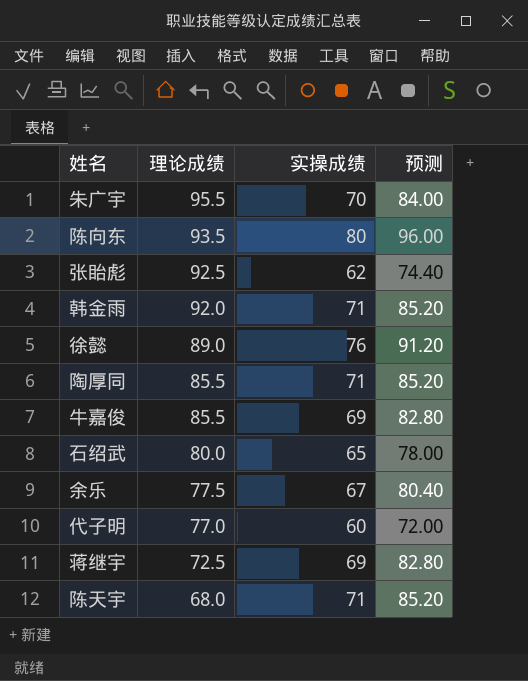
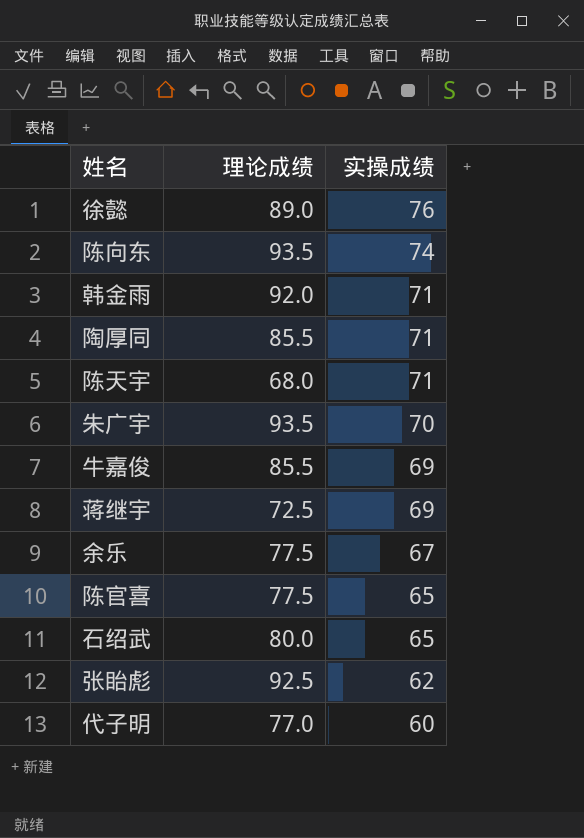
row order: 理论成绩 descending -> 实操成绩 descending
column 预测 | formula: [实操成绩] * 1.2 -> none
陈向东 | 实操成绩: 80 -> 74
朱广宇 | 理论成绩: 95.5 -> 93.5
row 陈官喜: none -> 77.5 | 65

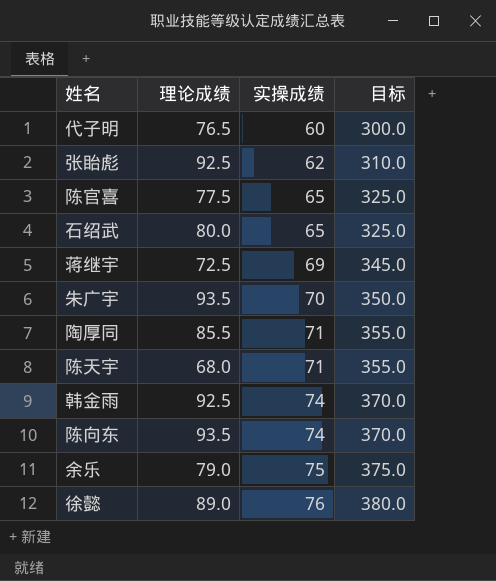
row order: 实操成绩 descending -> 实操成绩 ascending
column 目标 | formula: none -> [实操成绩] * 5
row 牛嘉俊: 85.5 | 69 -> none
代子明 | 理论成绩: 77.0 -> 76.5
韩金雨 | 理论成绩: 92.0 -> 92.5
韩金雨 | 实操成绩: 71 -> 74
余乐 | 理论成绩: 77.5 -> 79.0
余乐 | 实操成绩: 67 -> 75

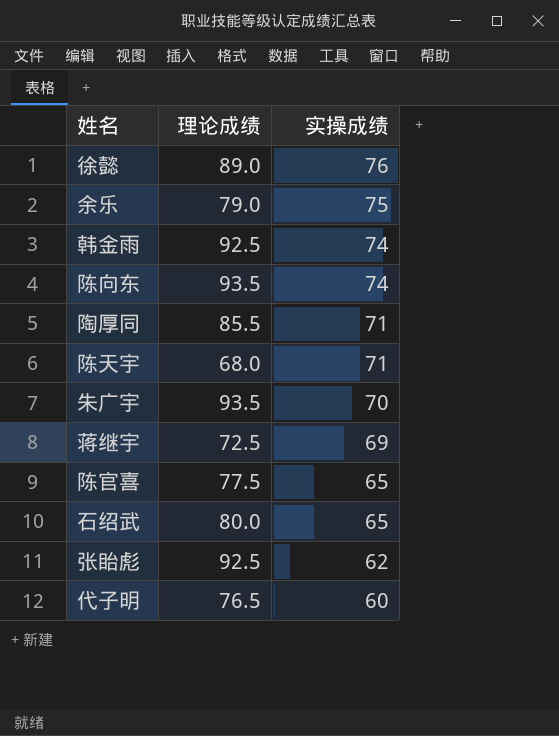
row order: 实操成绩 ascending -> 实操成绩 descending
column 目标 | formula: [实操成绩] * 5 -> none

